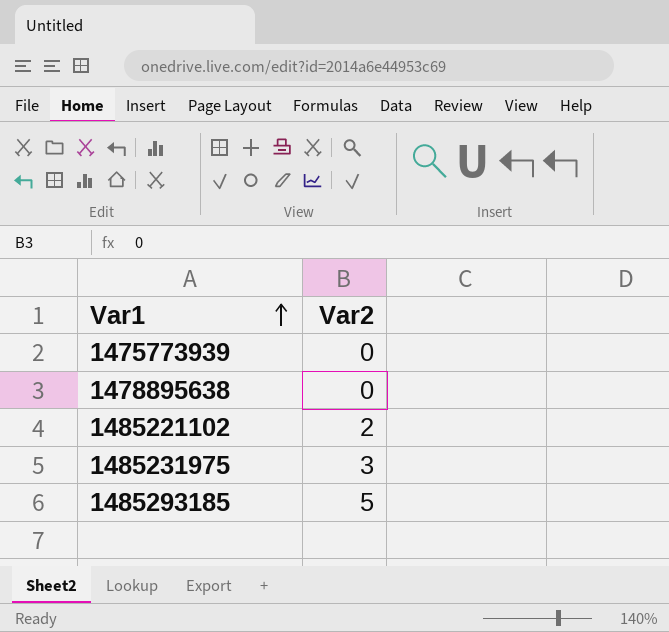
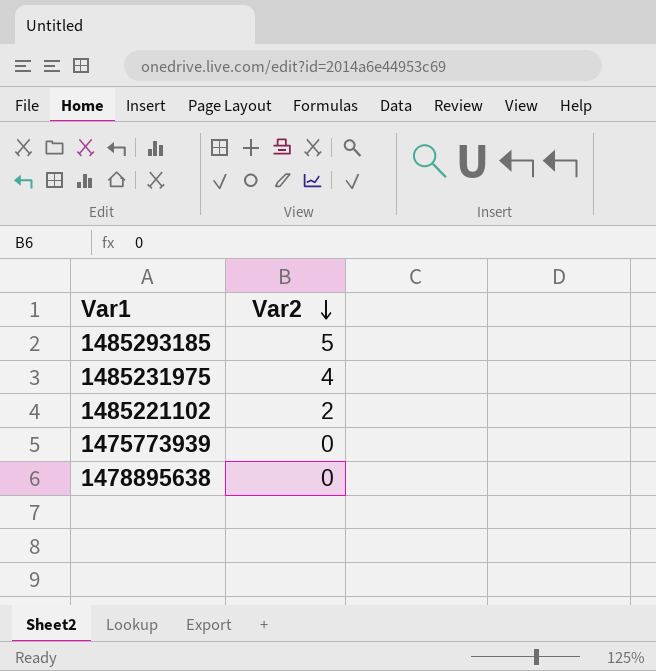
row order: Var1 ascending -> Var2 descending
1485231975 | Var2: 3 -> 4

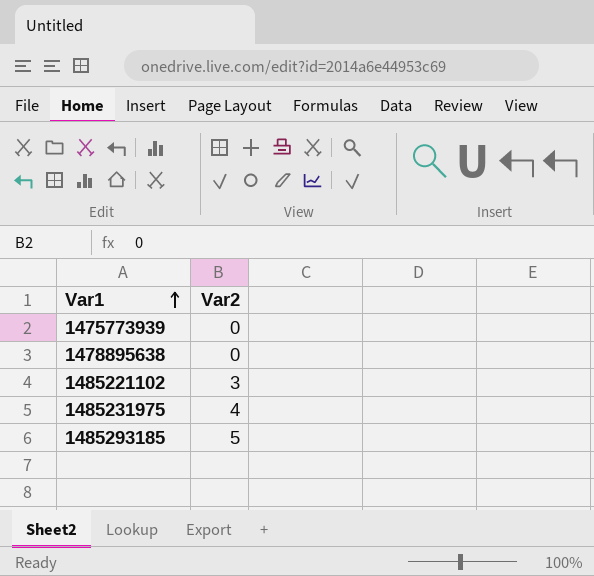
row order: Var2 descending -> Var1 ascending
1485221102 | Var2: 2 -> 3

